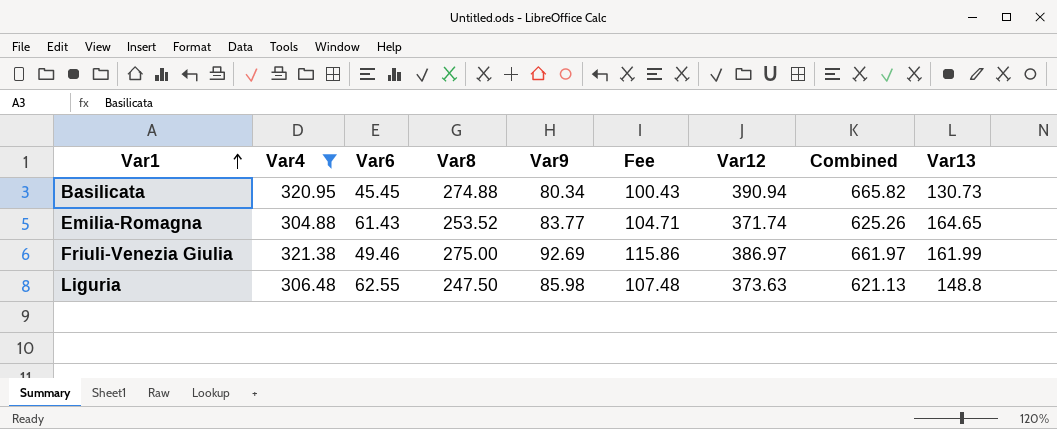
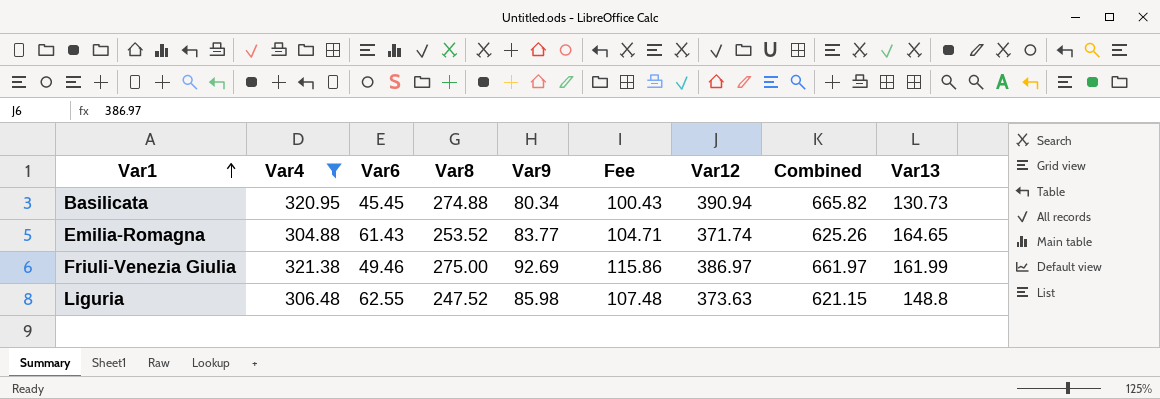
Liguria | Var8: 247.50 -> 247.52
Liguria | Combined: 621.13 -> 621.15

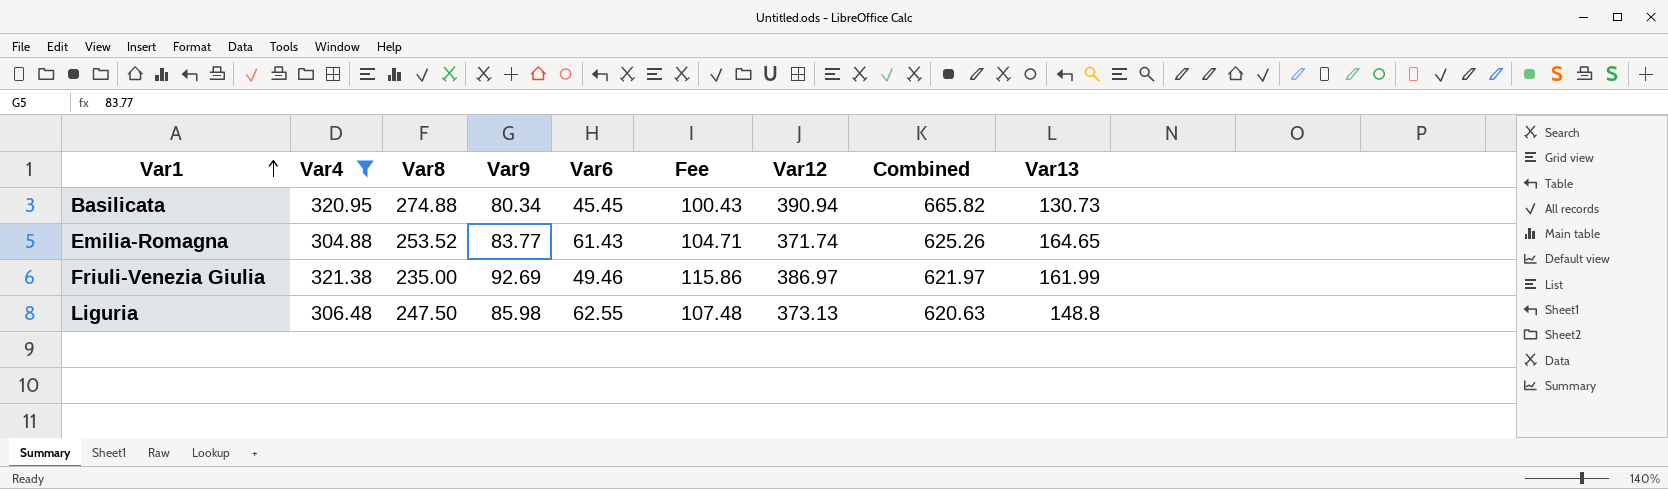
column Var6 | position: 3 -> 5
Friuli-Venezia Giulia | Var8: 275.00 -> 235.00
Friuli-Venezia Giulia | Combined: 661.97 -> 621.97
Liguria | Var8: 247.52 -> 247.50
Liguria | Var12: 373.63 -> 373.13
Liguria | Combined: 621.15 -> 620.63

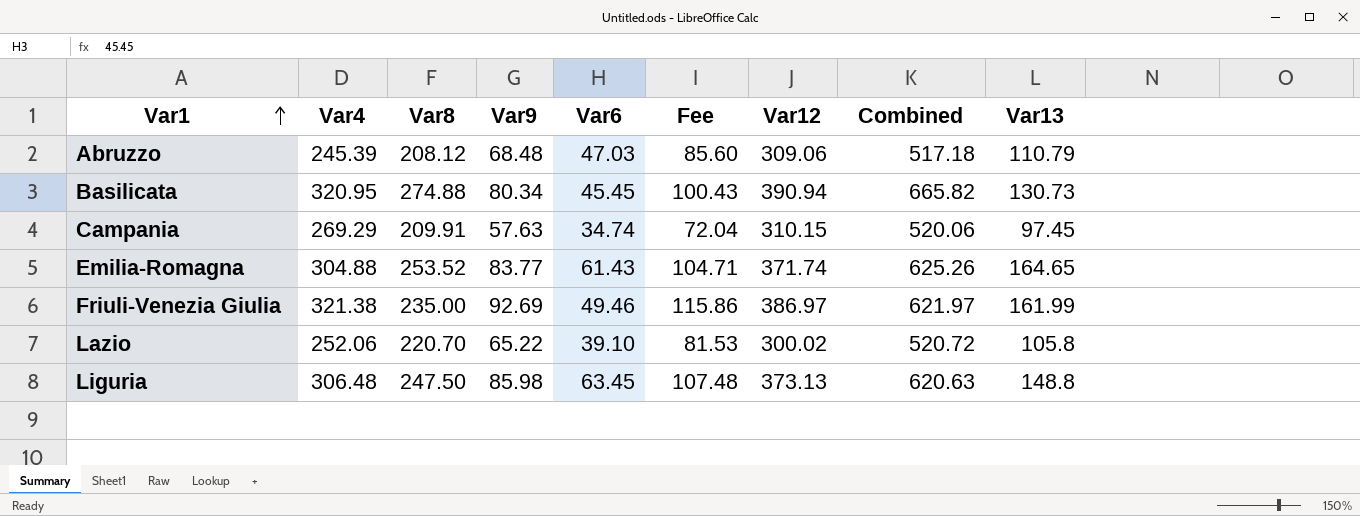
filter: Var4 >= 304.88 -> none
Liguria | Var6: 62.55 -> 63.45

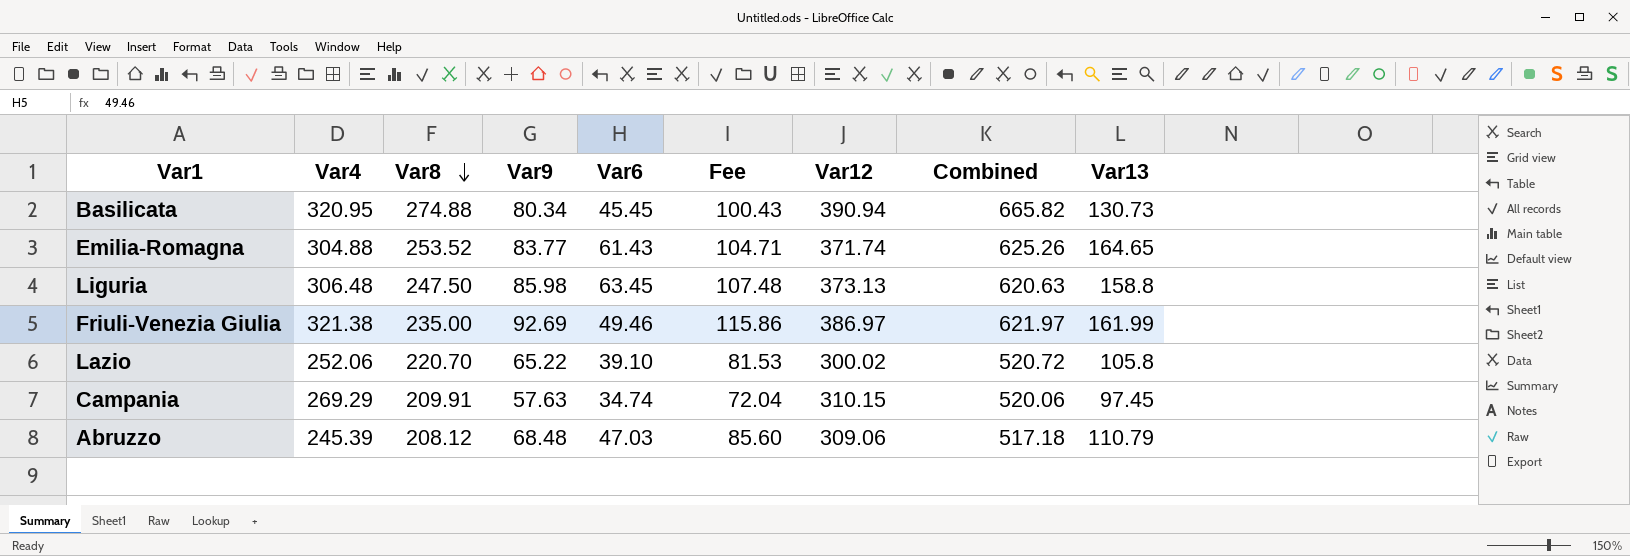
row order: Var1 ascending -> Var8 descending
Liguria | Var13: 148.8 -> 158.8

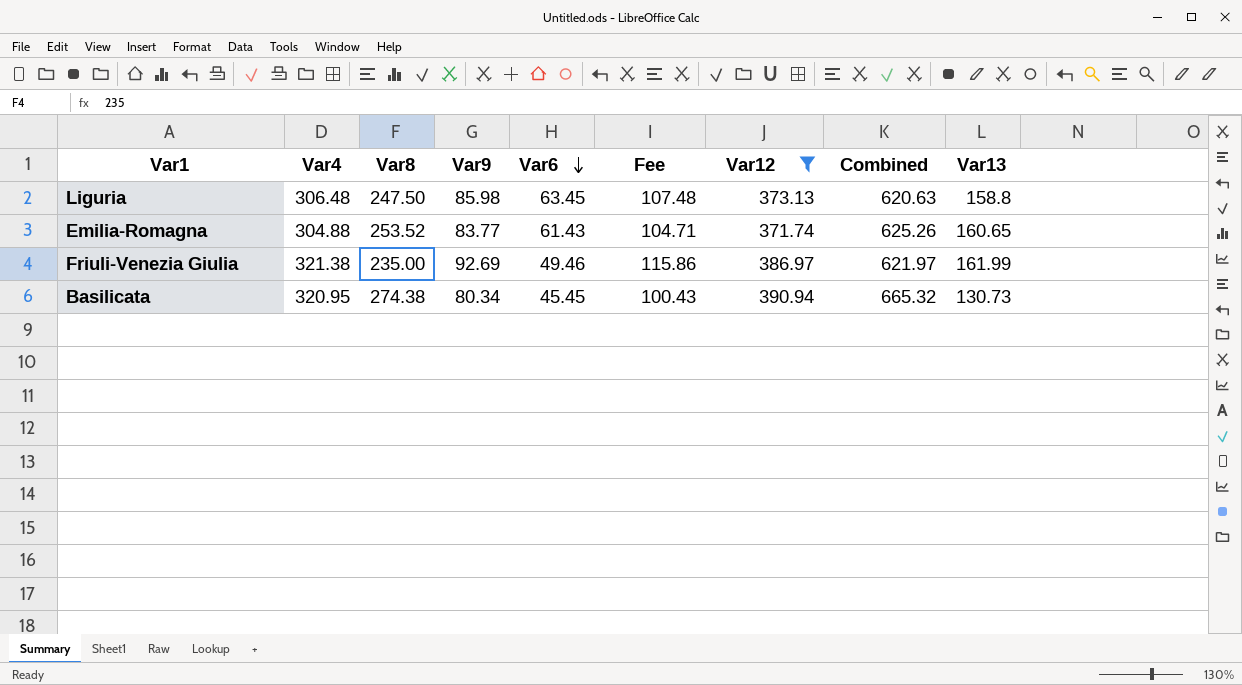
filter: none -> Var12 >= 371.74
row order: Var8 descending -> Var6 descending
Emilia-Romagna | Var13: 164.65 -> 160.65
Basilicata | Var8: 274.88 -> 274.38
Basilicata | Combined: 665.82 -> 665.32

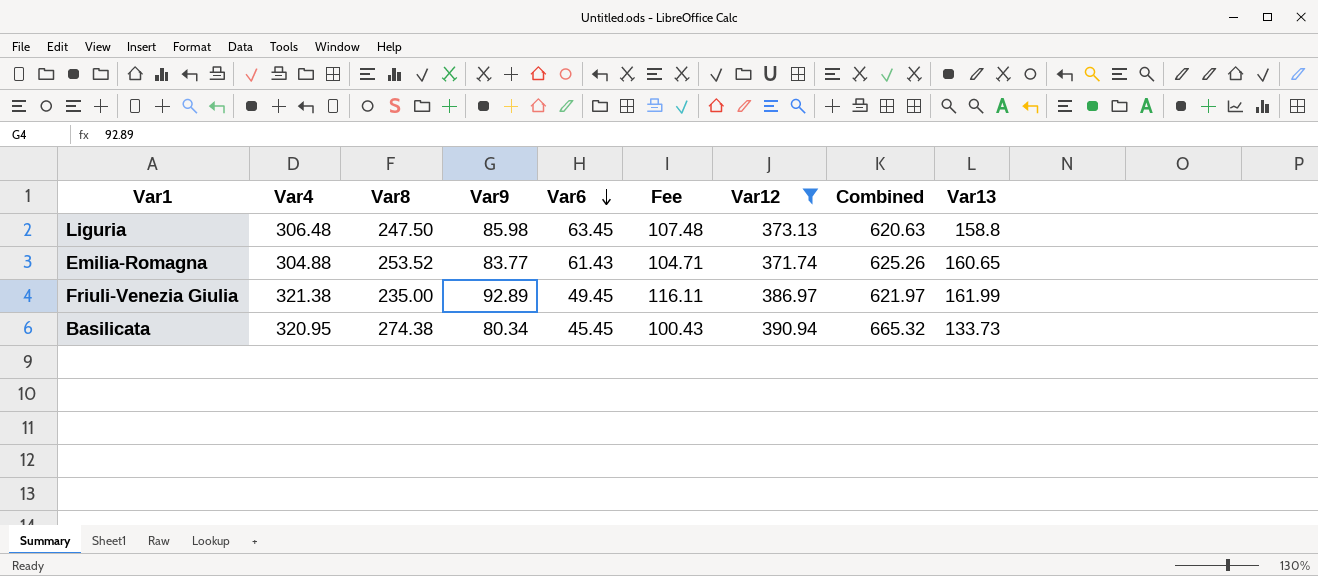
Friuli-Venezia Giulia | Var9: 92.69 -> 92.89
Friuli-Venezia Giulia | Var6: 49.46 -> 49.45
Friuli-Venezia Giulia | Fee: 115.86 -> 116.11
Basilicata | Var13: 130.73 -> 133.73

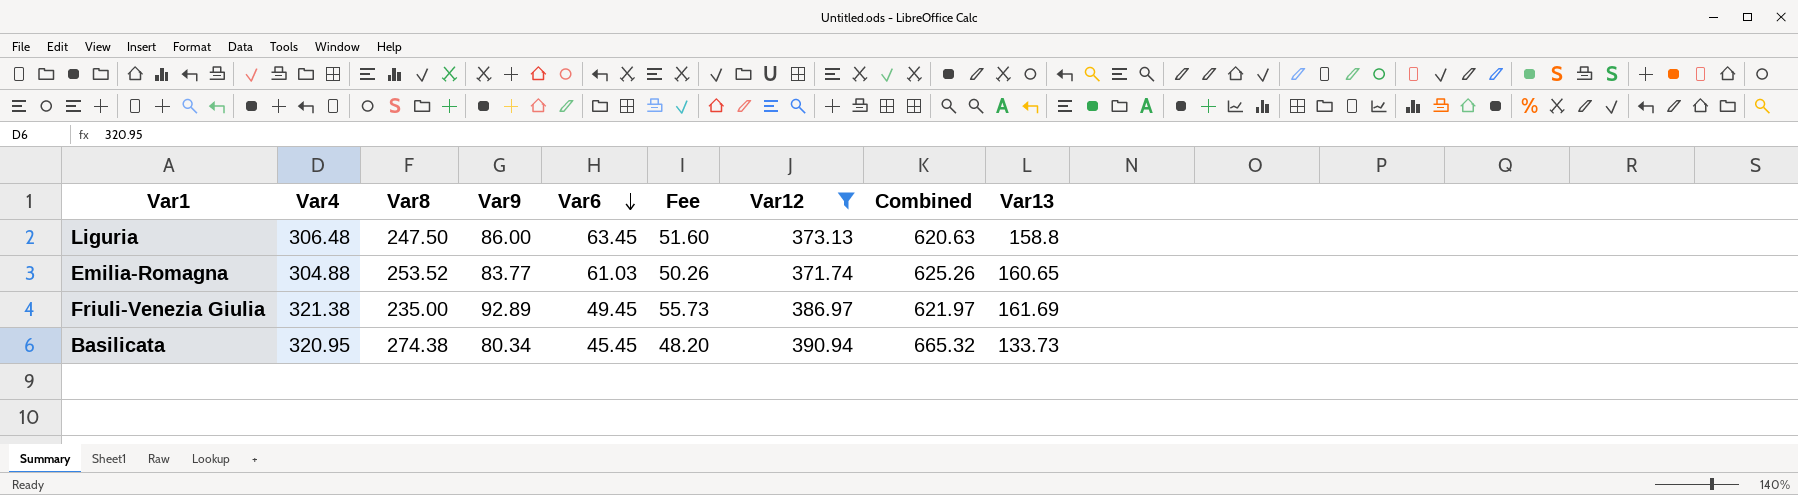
column Fee | formula: [Var9] * 1.25 -> [Var9] * 0.6
Liguria | Var9: 85.98 -> 86.00
Emilia-Romagna | Var6: 61.43 -> 61.03
Friuli-Venezia Giulia | Var13: 161.99 -> 161.69

